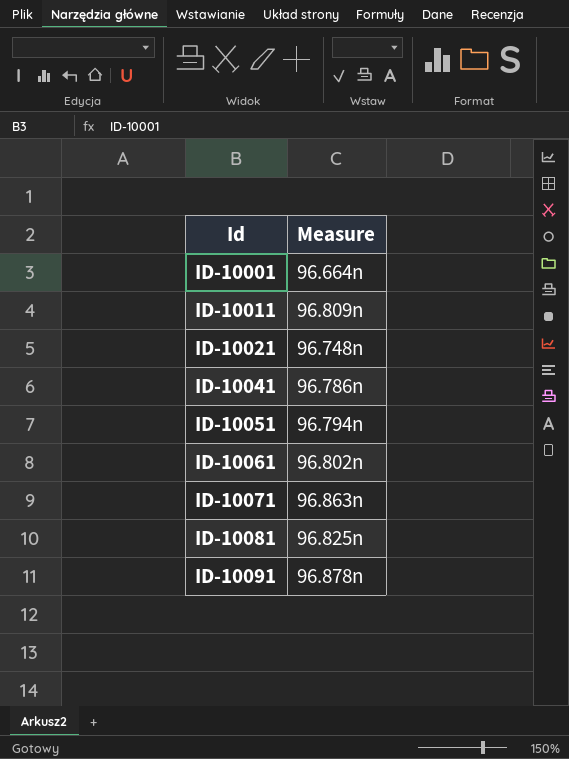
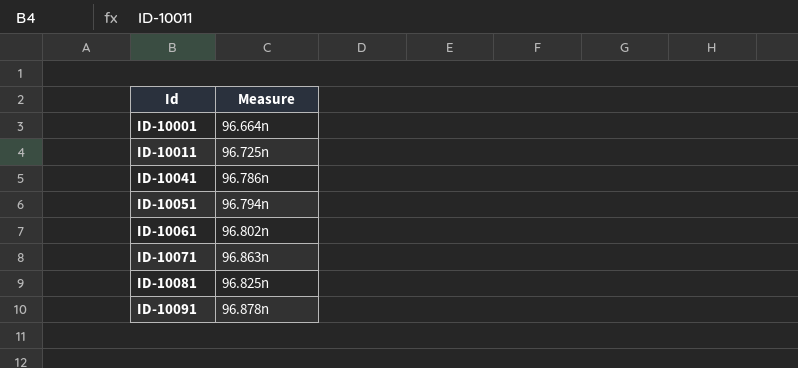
row ID-10021: 96.748n -> none
ID-10011 | Measure: 96.809n -> 96.725n

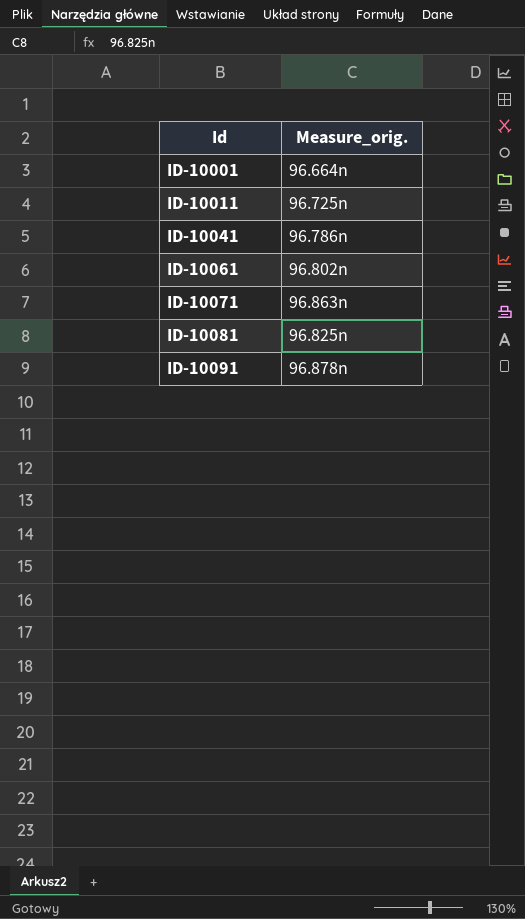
column name: Measure -> Measure_orig.
row ID-10051: 96.794n -> none

